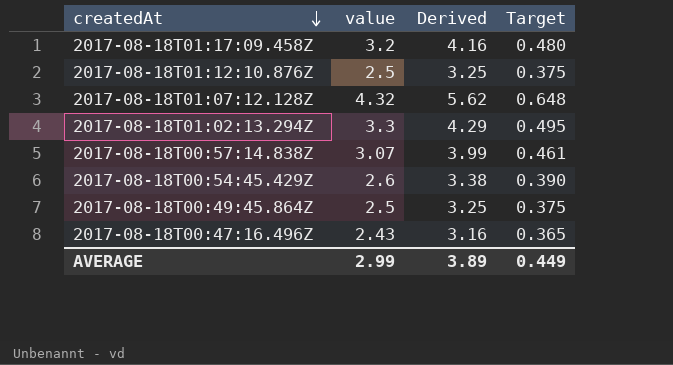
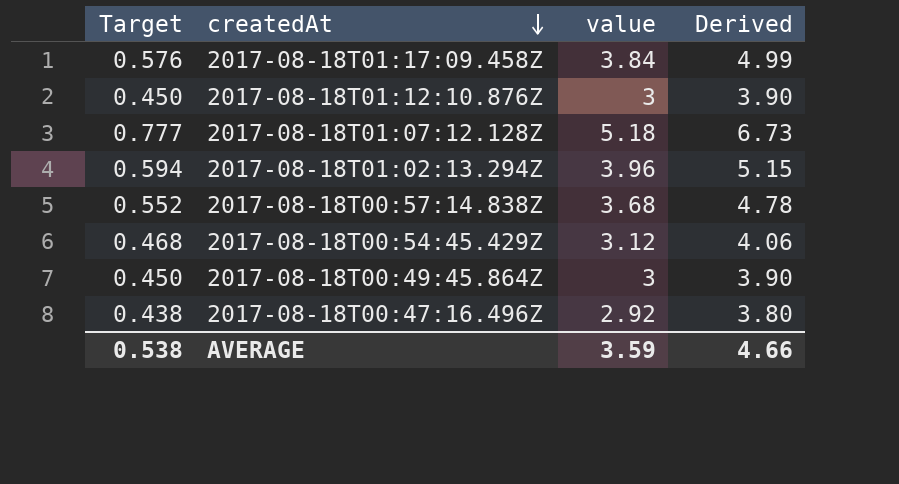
column Target | position: 4 -> 1
2017-08-18T01:17:09.458Z | Target: 0.480 -> 0.576
2017-08-18T01:17:09.458Z | value: 3.2 -> 3.84
2017-08-18T01:17:09.458Z | Derived: 4.16 -> 4.99
2017-08-18T01:12:10.876Z | Target: 0.375 -> 0.450
2017-08-18T01:12:10.876Z | value: 2.5 -> 3
2017-08-18T01:12:10.876Z | Derived: 3.25 -> 3.90
2017-08-18T01:07:12.128Z | Target: 0.648 -> 0.777
2017-08-18T01:07:12.128Z | value: 4.32 -> 5.18
2017-08-18T01:07:12.128Z | Derived: 5.62 -> 6.73
2017-08-18T01:02:13.294Z | Target: 0.495 -> 0.594
2017-08-18T01:02:13.294Z | value: 3.3 -> 3.96
2017-08-18T01:02:13.294Z | Derived: 4.29 -> 5.15
2017-08-18T00:57:14.838Z | Target: 0.461 -> 0.552
2017-08-18T00:57:14.838Z | value: 3.07 -> 3.68
2017-08-18T00:57:14.838Z | Derived: 3.99 -> 4.78
2017-08-18T00:54:45.429Z | Target: 0.390 -> 0.468
2017-08-18T00:54:45.429Z | value: 2.6 -> 3.12
2017-08-18T00:54:45.429Z | Derived: 3.38 -> 4.06
2017-08-18T00:49:45.864Z | Target: 0.375 -> 0.450
2017-08-18T00:49:45.864Z | value: 2.5 -> 3
2017-08-18T00:49:45.864Z | Derived: 3.25 -> 3.90
2017-08-18T00:47:16.496Z | Target: 0.365 -> 0.438
2017-08-18T00:47:16.496Z | value: 2.43 -> 2.92
2017-08-18T00:47:16.496Z | Derived: 3.16 -> 3.80
AVERAGE | Target: 0.449 -> 0.538
AVERAGE | value: 2.99 -> 3.59
AVERAGE | Derived: 3.89 -> 4.66

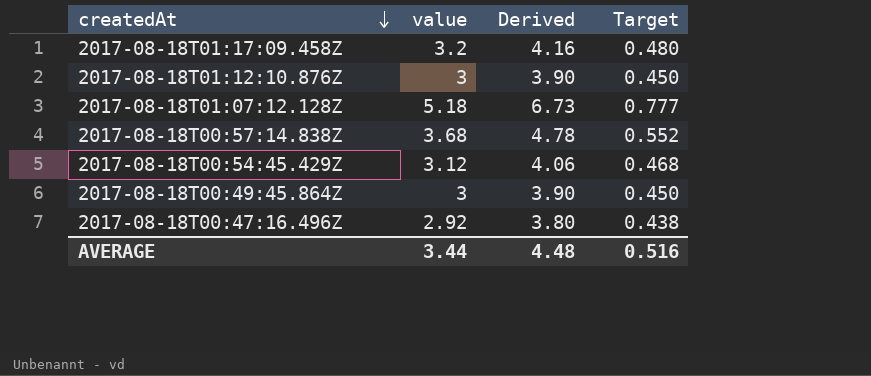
column Target | position: 1 -> 4
row 2017-08-18T01:02:13.294Z: 0.594 | 3.96 | 5.15 -> none
2017-08-18T01:17:09.458Z | value: 3.84 -> 3.2
2017-08-18T01:17:09.458Z | Derived: 4.99 -> 4.16
2017-08-18T01:17:09.458Z | Target: 0.576 -> 0.480
AVERAGE | value: 3.59 -> 3.44
AVERAGE | Derived: 4.66 -> 4.48
AVERAGE | Target: 0.538 -> 0.516

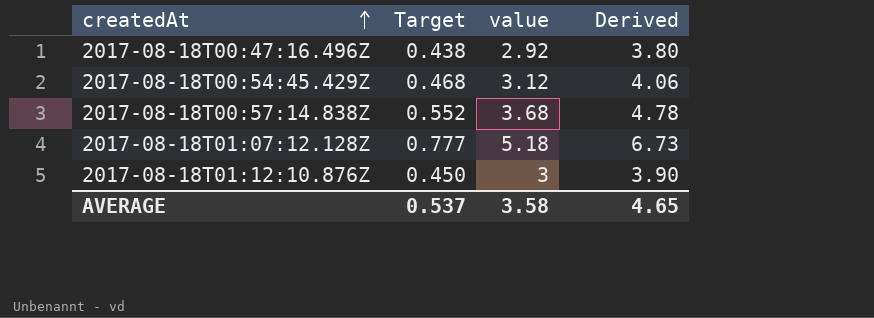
row order: createdAt descending -> createdAt ascending
column Target | position: 4 -> 2
row 2017-08-18T01:17:09.458Z: 3.2 | 4.16 | 0.480 -> none
row 2017-08-18T00:49:45.864Z: 3 | 3.90 | 0.450 -> none
AVERAGE | Target: 0.516 -> 0.537
AVERAGE | value: 3.44 -> 3.58
AVERAGE | Derived: 4.48 -> 4.65

